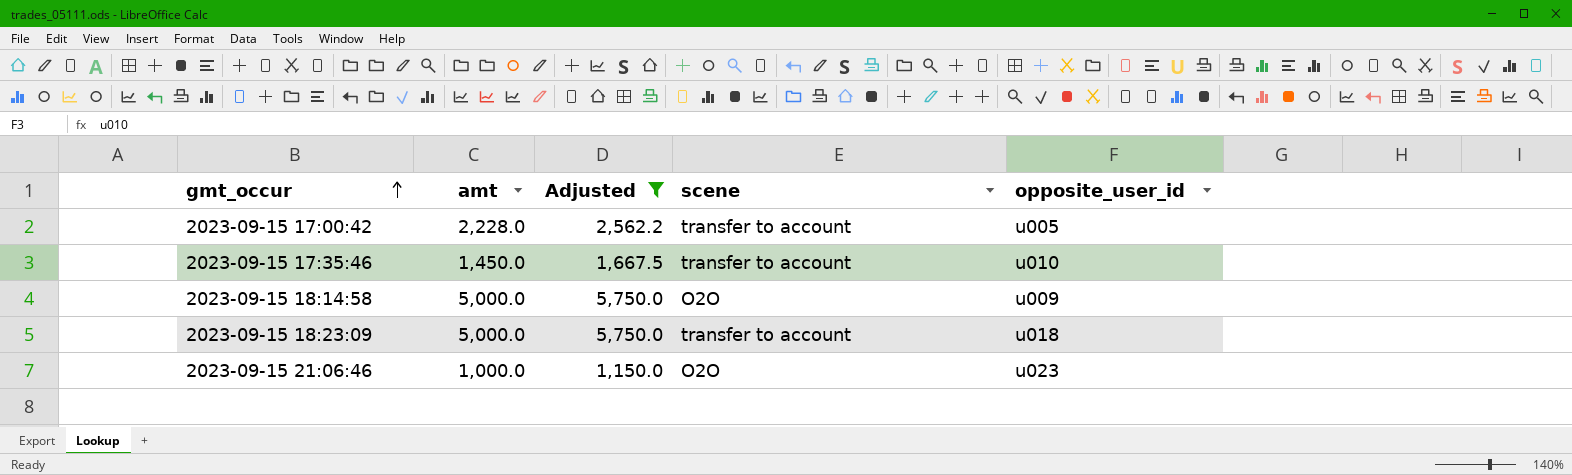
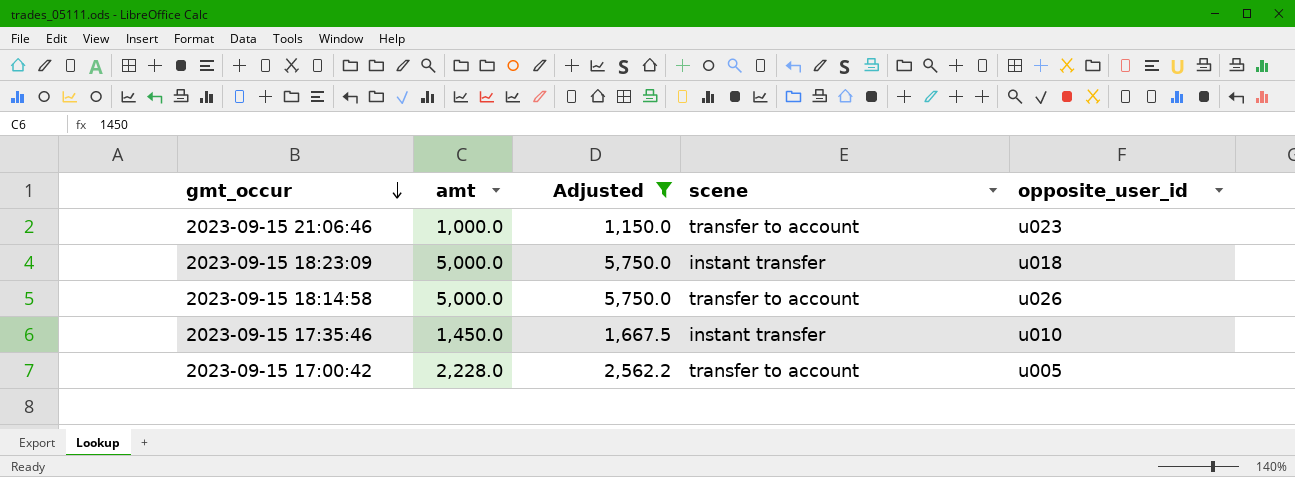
row order: gmt_occur ascending -> gmt_occur descending
2023-09-15 21:06:46 | scene: O2O -> transfer to account
2023-09-15 18:23:09 | scene: transfer to account -> instant transfer
2023-09-15 18:14:58 | scene: O2O -> transfer to account
2023-09-15 18:14:58 | opposite_user_id: u009 -> u026
2023-09-15 17:35:46 | scene: transfer to account -> instant transfer

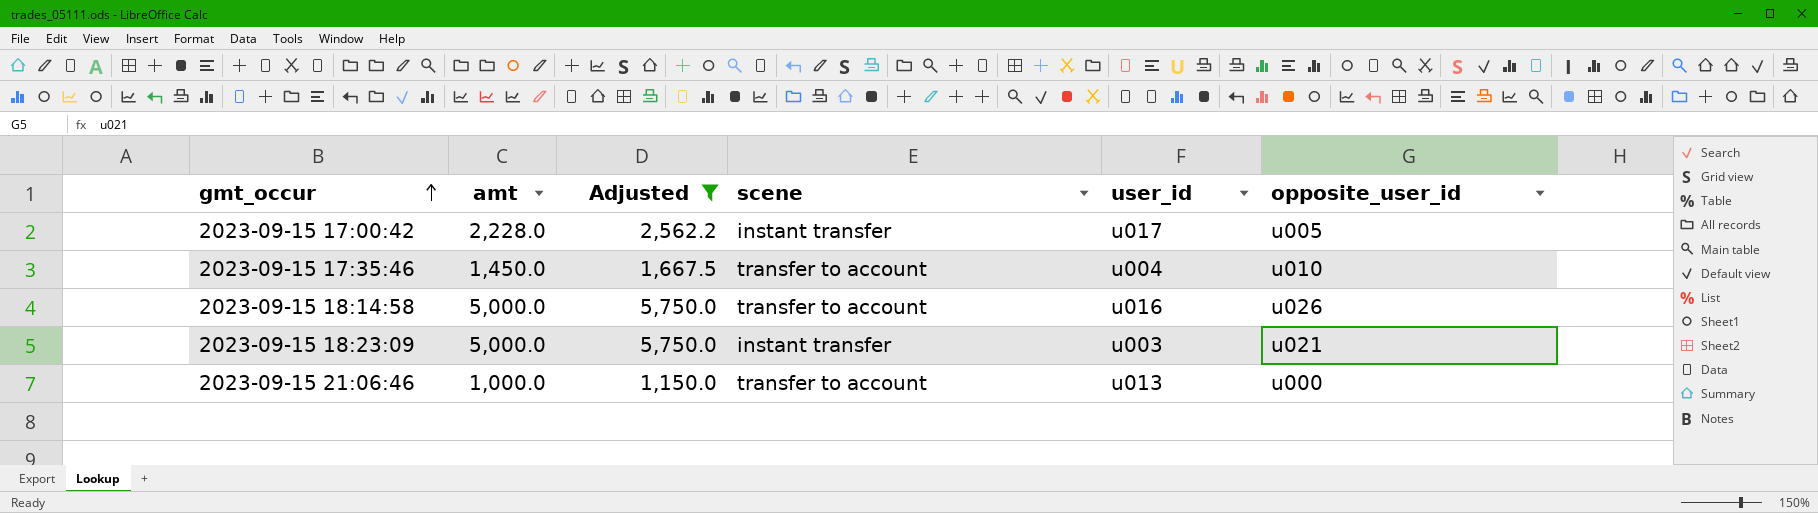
row order: gmt_occur descending -> gmt_occur ascending
column user_id | position: none -> 5
2023-09-15 17:00:42 | scene: transfer to account -> instant transfer
2023-09-15 17:35:46 | scene: instant transfer -> transfer to account
2023-09-15 18:23:09 | opposite_user_id: u018 -> u021
2023-09-15 21:06:46 | opposite_user_id: u023 -> u000

